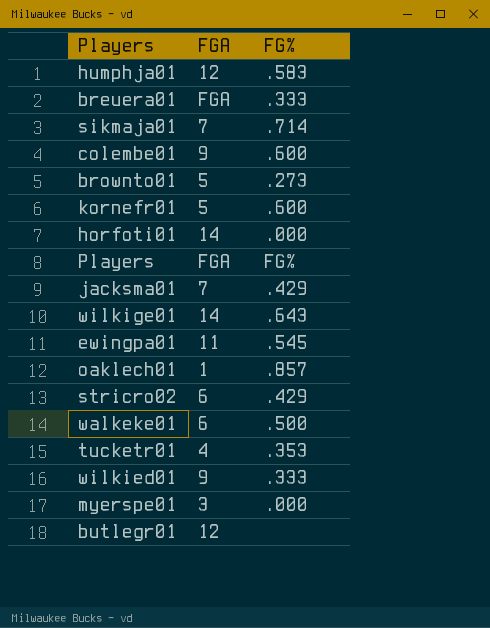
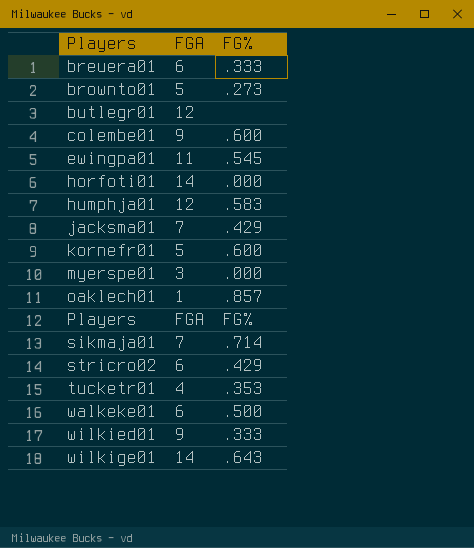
row order: none -> Players ascending
breuera01 | FGA: FGA -> 6

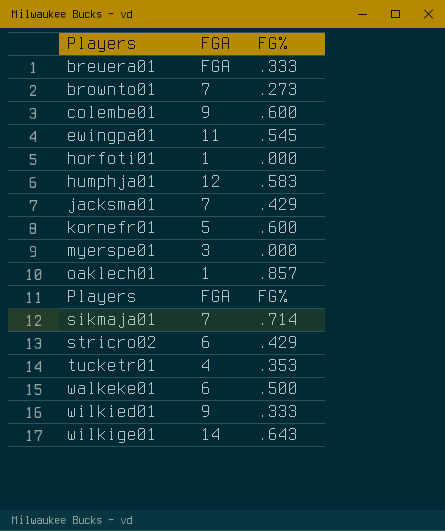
row butlegr01: 12 | none -> none
breuera01 | FGA: 6 -> FGA
brownto01 | FGA: 5 -> 7
horfoti01 | FGA: 14 -> 1

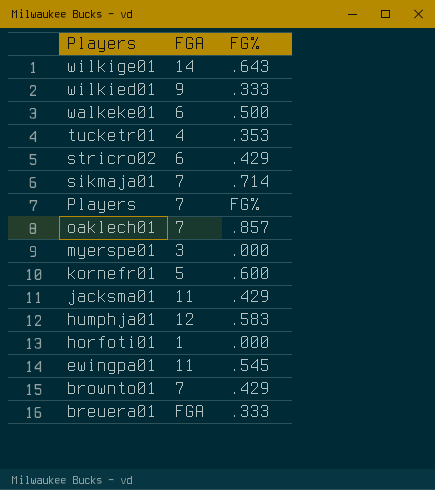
row order: Players ascending -> Players descending
row colembe01: 9 | .600 -> none
Players | FGA: FGA -> 7
oaklech01 | FGA: 1 -> 7
jacksma01 | FGA: 7 -> 11
brownto01 | FG%: .273 -> .429

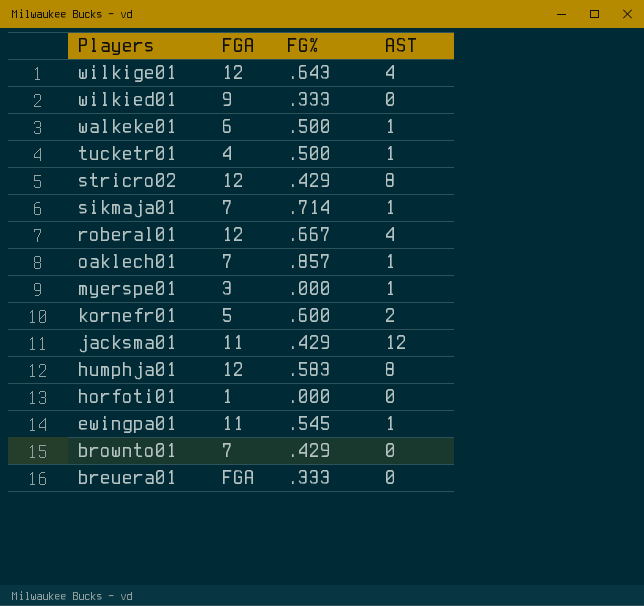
column AST | position: none -> 4
row Players: 7 | FG% -> none
wilkige01 | FGA: 14 -> 12
tucketr01 | FG%: .353 -> .500
stricro02 | FGA: 6 -> 12
row roberal01: none -> 12 | .667 | 4

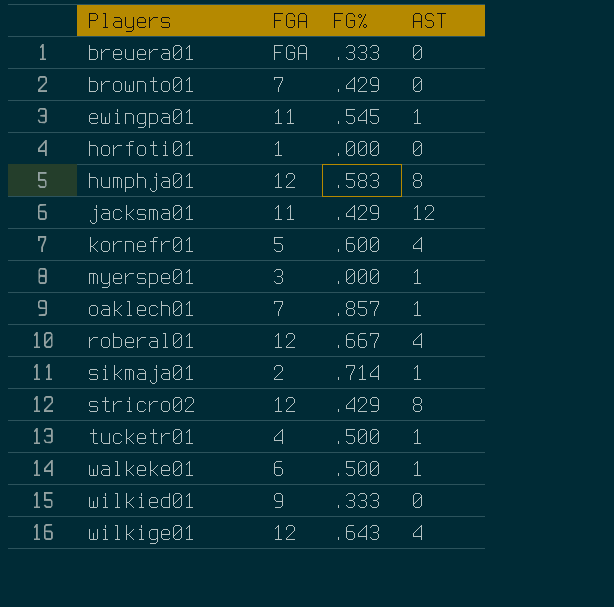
row order: Players descending -> Players ascending
kornefr01 | AST: 2 -> 4
sikmaja01 | FGA: 7 -> 2

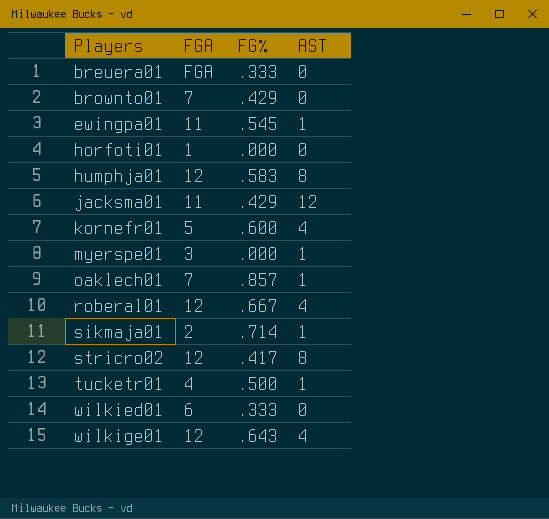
row walkeke01: 6 | .500 | 1 -> none
stricro02 | FG%: .429 -> .417
wilkied01 | FGA: 9 -> 6

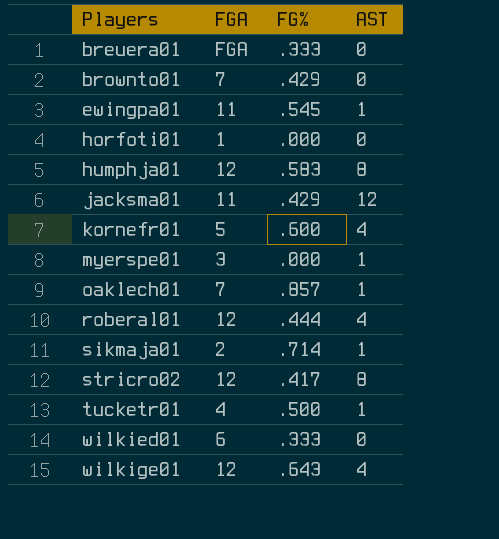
roberal01 | FG%: .667 -> .444

